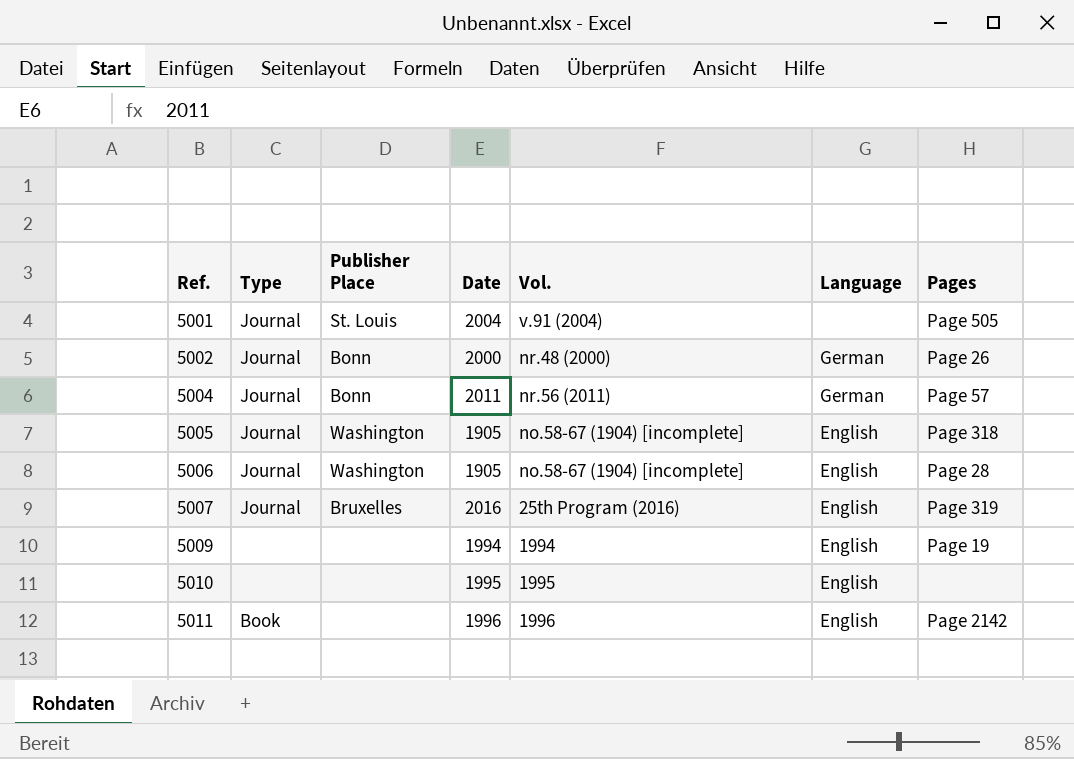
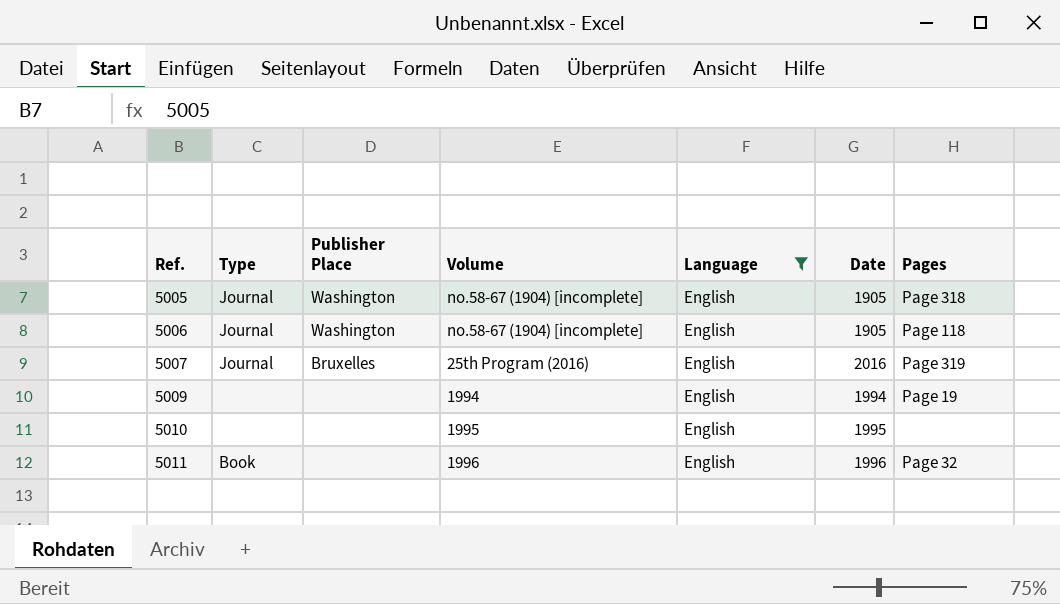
filter: none -> Language = English
column name: Vol. -> Volume
column Date | position: 4 -> 6
5006 | Pages: Page 28 -> Page 118
5011 | Pages: Page 2142 -> Page 32

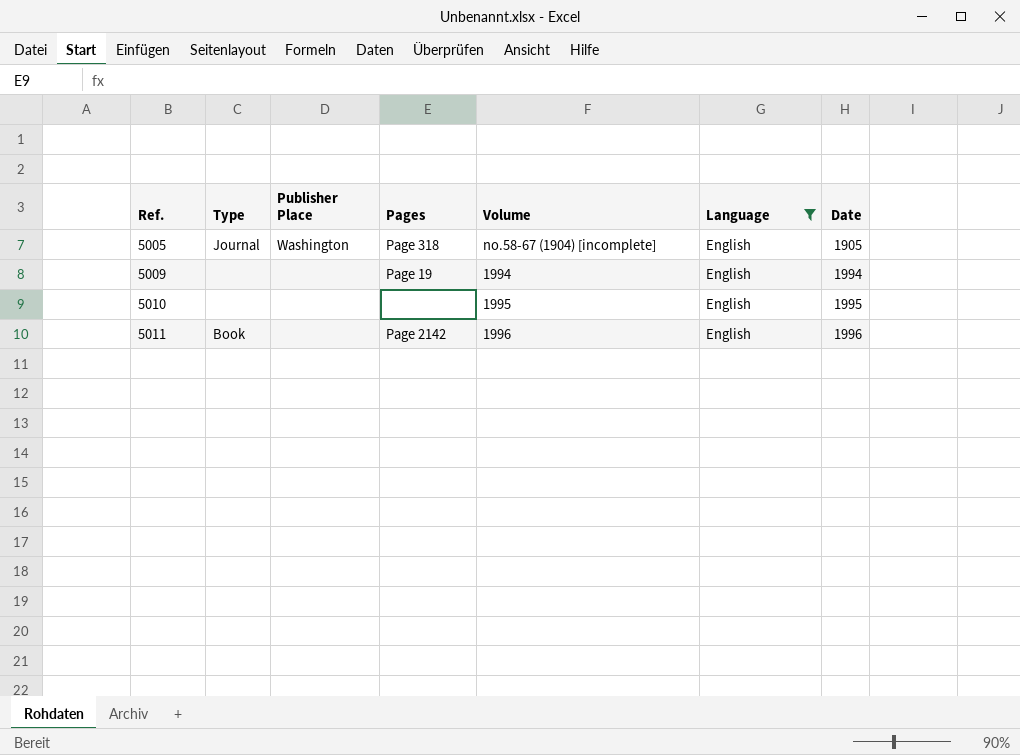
column Pages | position: 7 -> 4
row 5006: Journal | Washington | no.58-67 (1904) [incomplete] | English | 1905 | Page 118 -> none
row 5007: Journal | Bruxelles | 25th Program (2016) | English | 2016 | Page 319 -> none
5011 | Pages: Page 32 -> Page 2142

